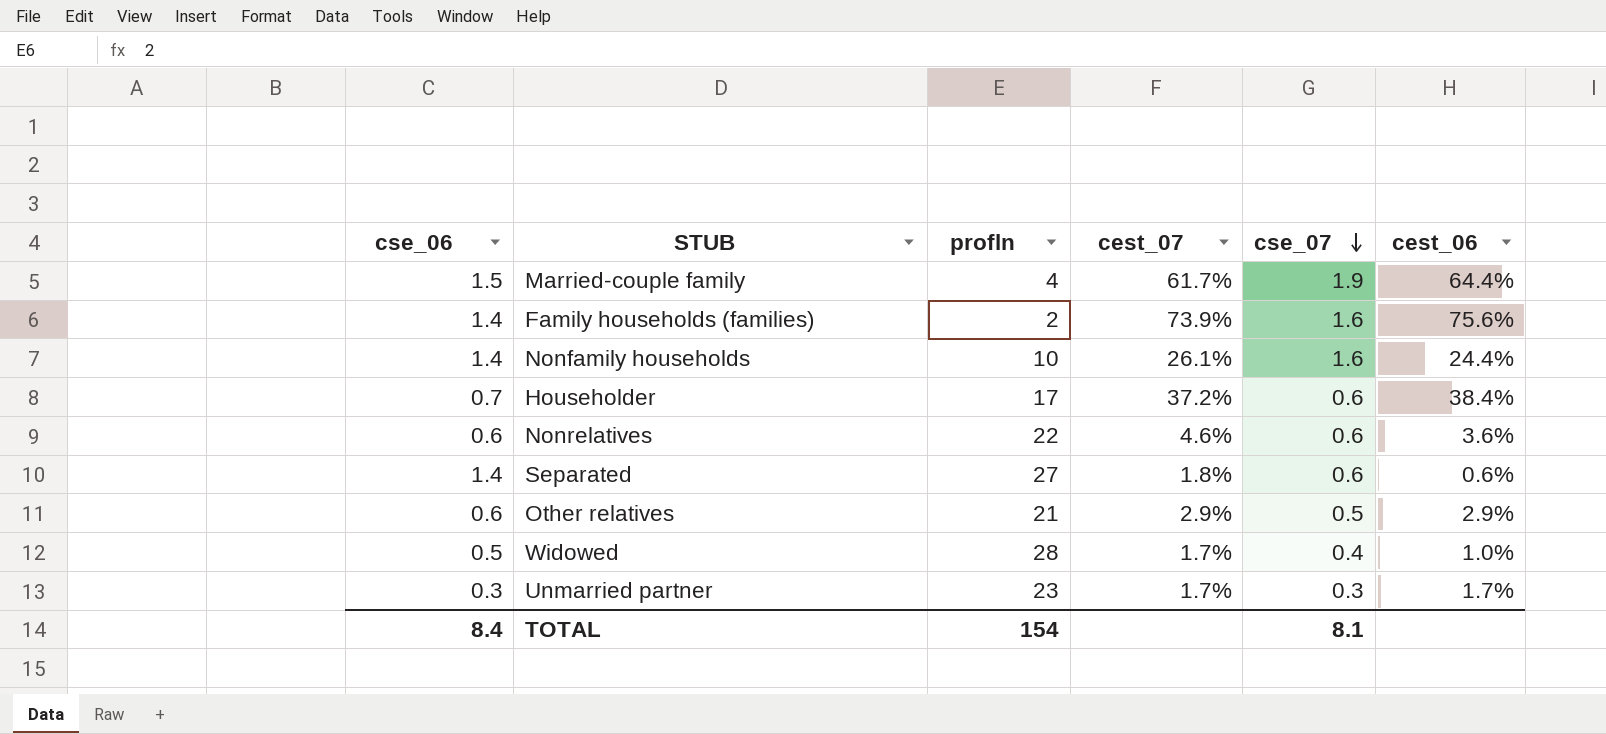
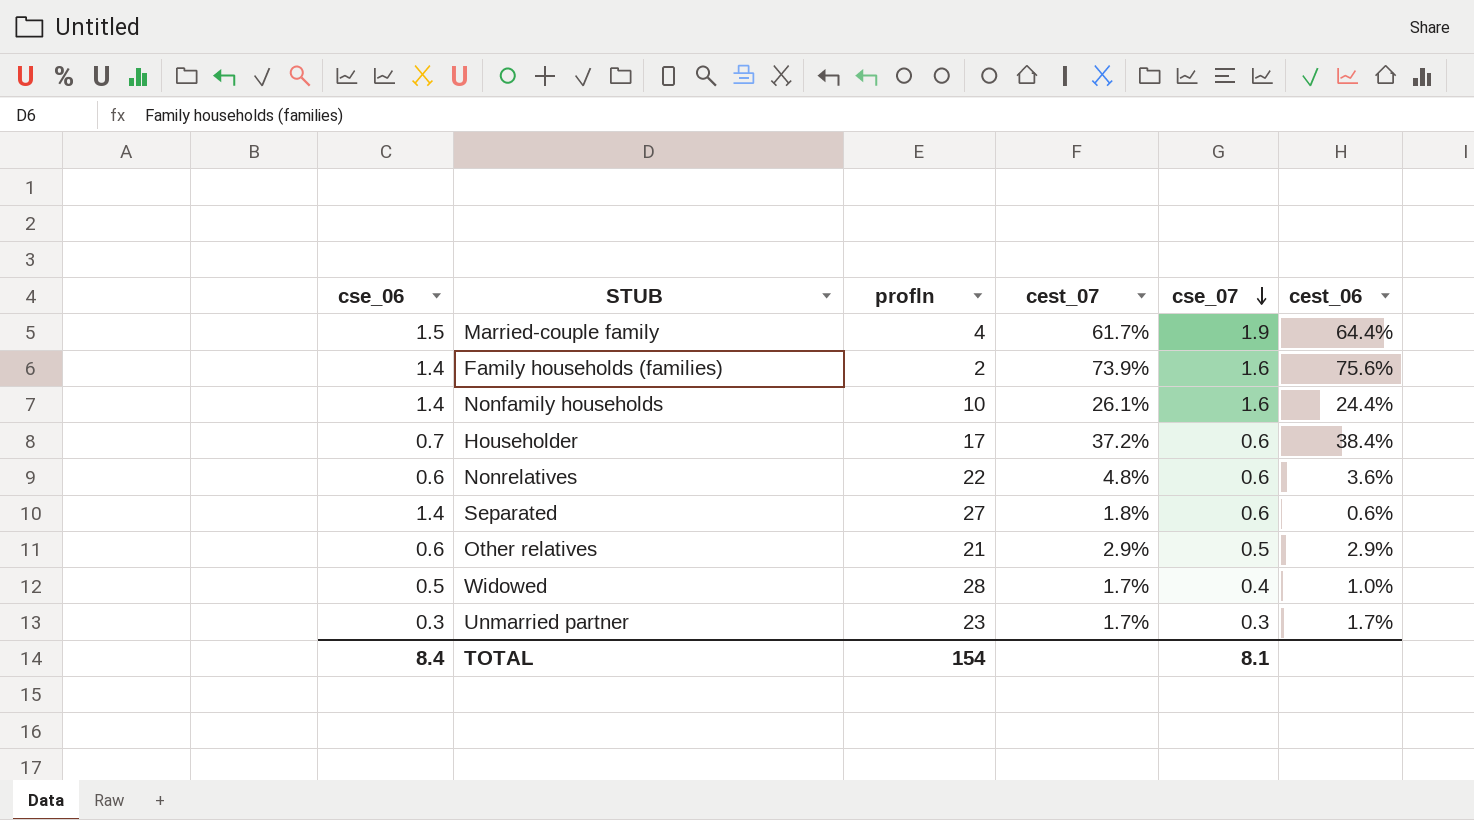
Nonrelatives | cest_07: 4.6% -> 4.8%

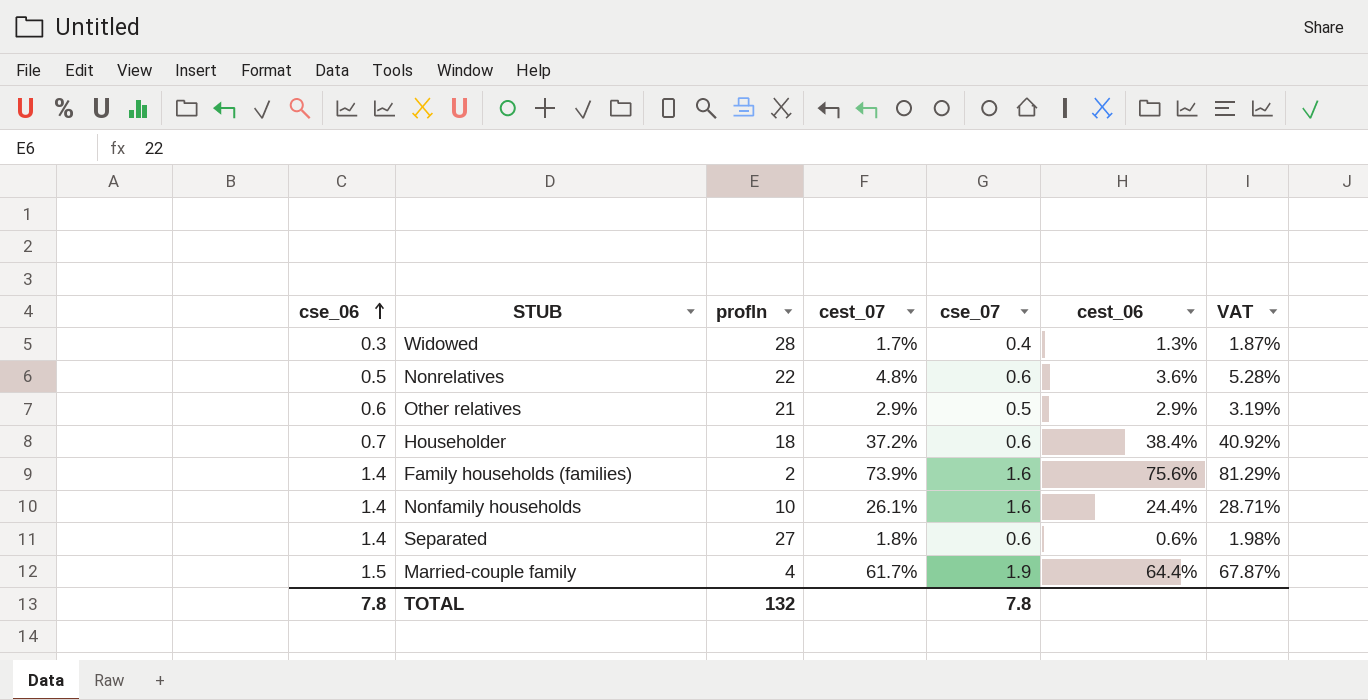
row order: cse_07 descending -> cse_06 ascending
column VAT | formula: none -> [cest_07] * 1.1
row Unmarried partner: 0.3 | 23 | 1.7% | 0.3 | 1.7% -> none
Widowed | cse_06: 0.5 -> 0.3
Widowed | cest_06: 1.0% -> 1.3%
Nonrelatives | cse_06: 0.6 -> 0.5
Householder | profln: 17 -> 18
TOTAL | cse_06: 8.4 -> 7.8
TOTAL | profln: 154 -> 132
TOTAL | cse_07: 8.1 -> 7.8

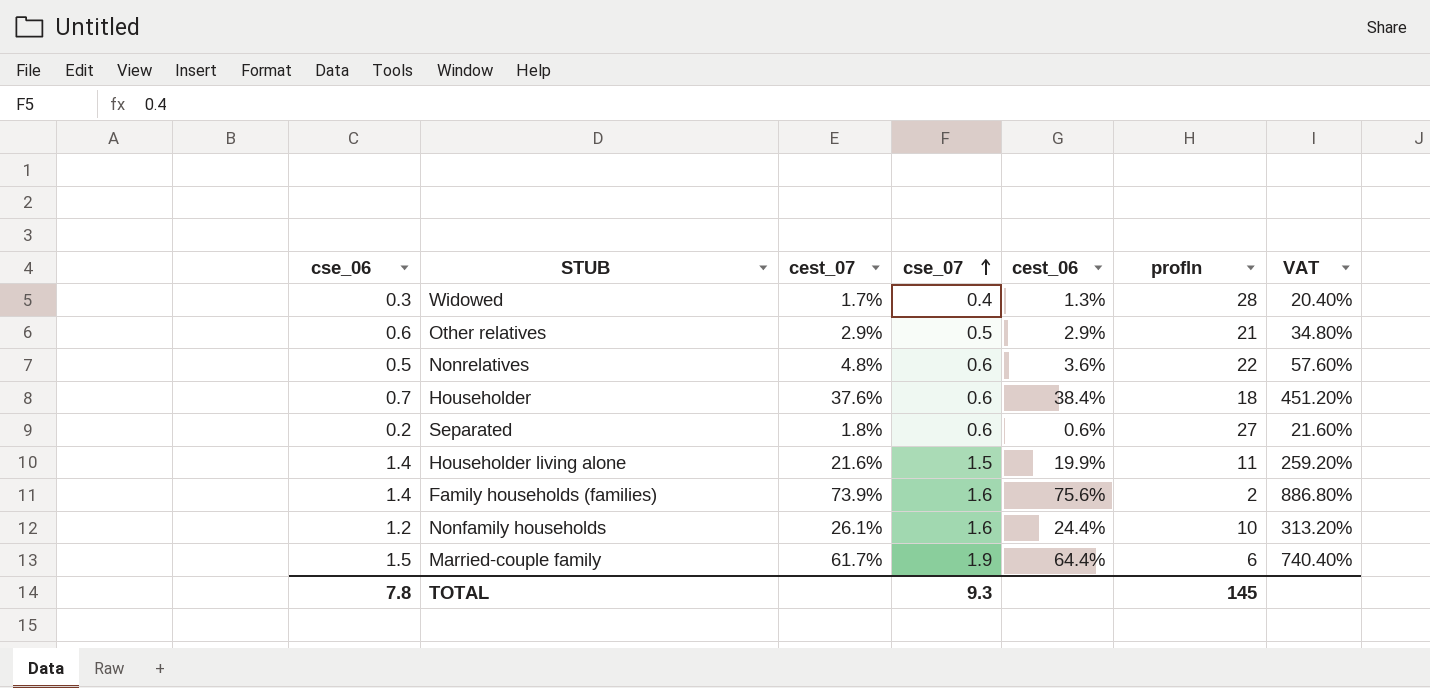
row order: cse_06 ascending -> cse_07 ascending
column profln | position: 3 -> 6
column VAT | formula: [cest_07] * 1.1 -> [cest_07] * 12
Householder | cest_07: 37.2% -> 37.6%
Separated | cse_06: 1.4 -> 0.2
row Householder living alone: none -> 1.4 | 21.6% | 1.5 | 19.9% | 11 | 259.20%
Nonfamily households | cse_06: 1.4 -> 1.2
Married-couple family | profln: 4 -> 6
TOTAL | cse_07: 7.8 -> 9.3
TOTAL | profln: 132 -> 145

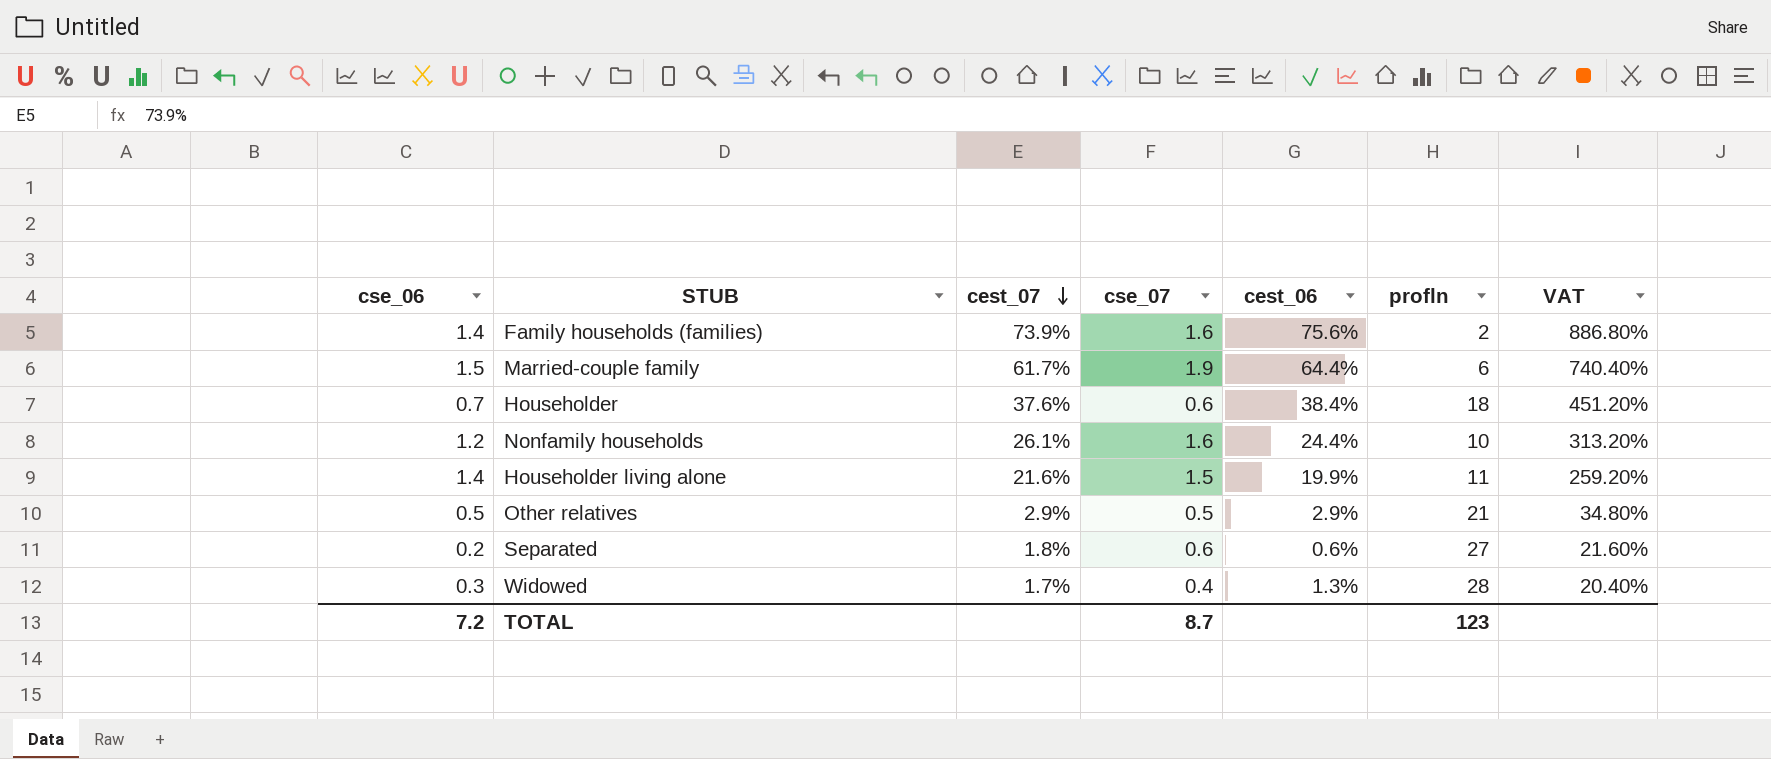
row order: cse_07 ascending -> cest_07 descending
row Nonrelatives: 0.5 | 4.8% | 0.6 | 3.6% | 22 | 57.60% -> none
Other relatives | cse_06: 0.6 -> 0.5
TOTAL | cse_06: 7.8 -> 7.2
TOTAL | cse_07: 9.3 -> 8.7
TOTAL | profln: 145 -> 123

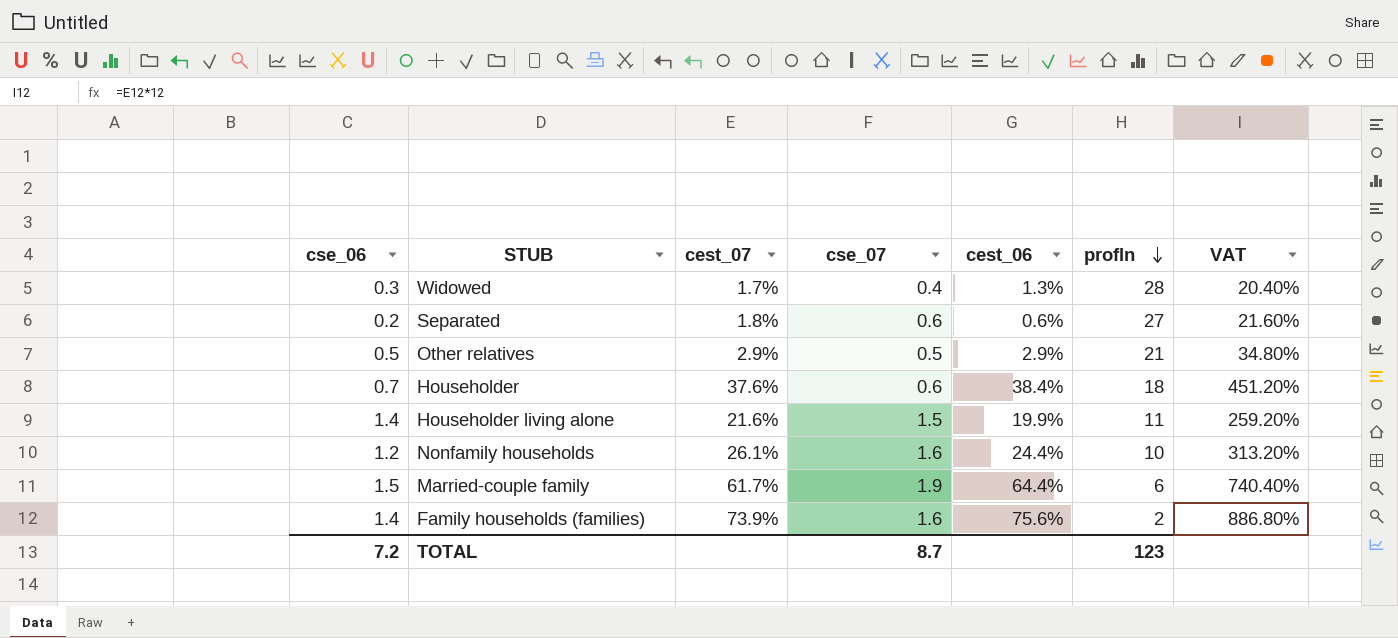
row order: cest_07 descending -> profln descending

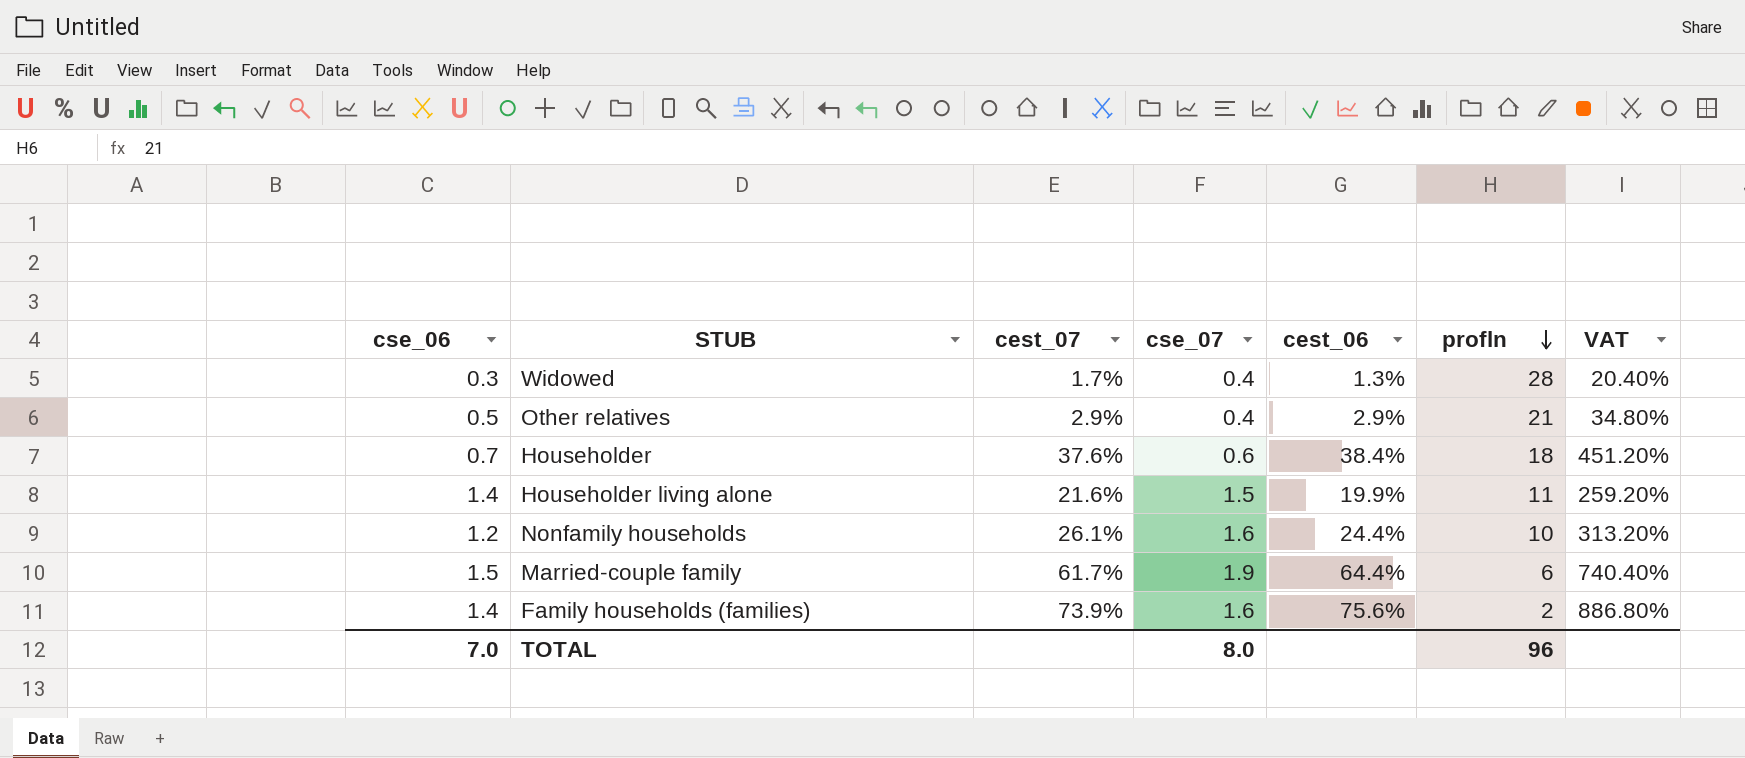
row Separated: 0.2 | 1.8% | 0.6 | 0.6% | 27 | 21.60% -> none
Other relatives | cse_07: 0.5 -> 0.4
TOTAL | cse_06: 7.2 -> 7.0
TOTAL | cse_07: 8.7 -> 8.0
TOTAL | profln: 123 -> 96

